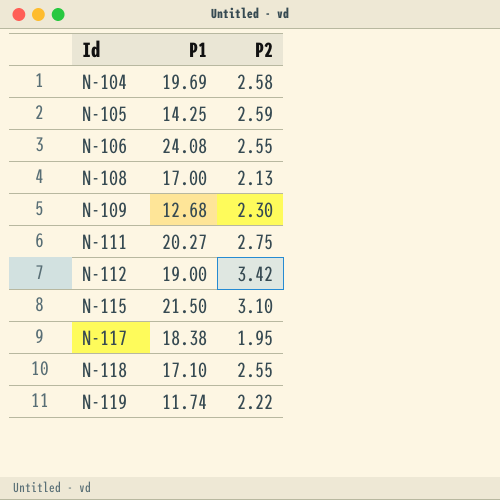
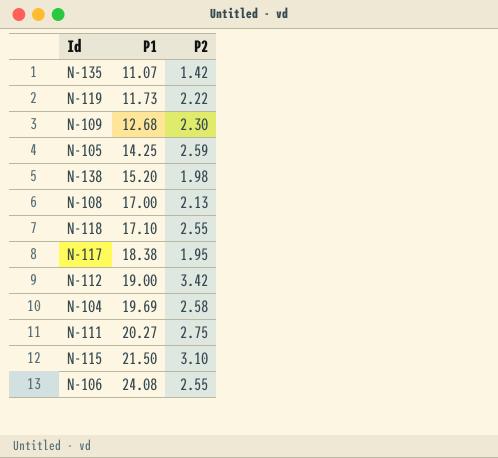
row order: Id ascending -> P1 ascending
row N-135: none -> 11.07 | 1.42
N-119 | P1: 11.74 -> 11.73
row N-138: none -> 15.20 | 1.98

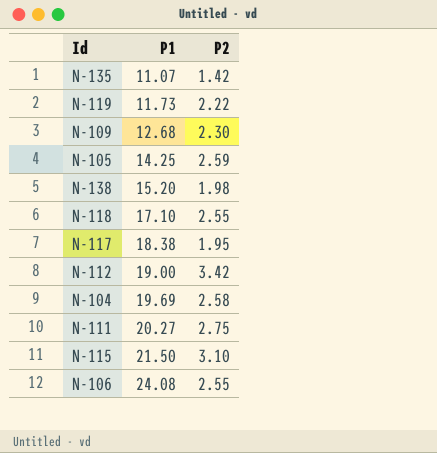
row N-108: 17.00 | 2.13 -> none

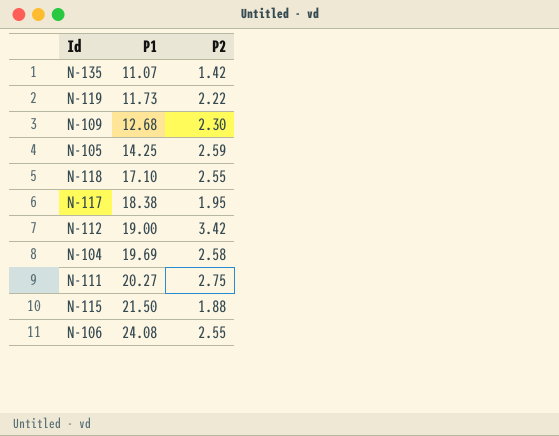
row N-138: 15.20 | 1.98 -> none
N-115 | P2: 3.10 -> 1.88

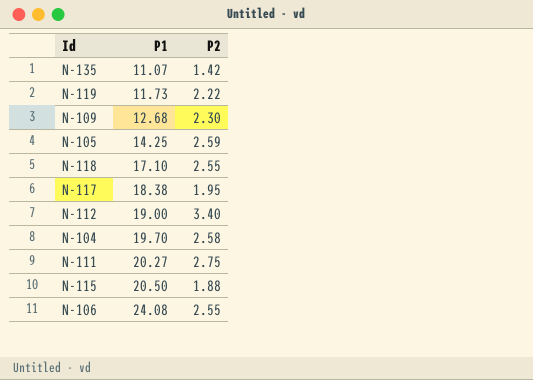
N-112 | P2: 3.42 -> 3.40
N-104 | P1: 19.69 -> 19.70
N-115 | P1: 21.50 -> 20.50

